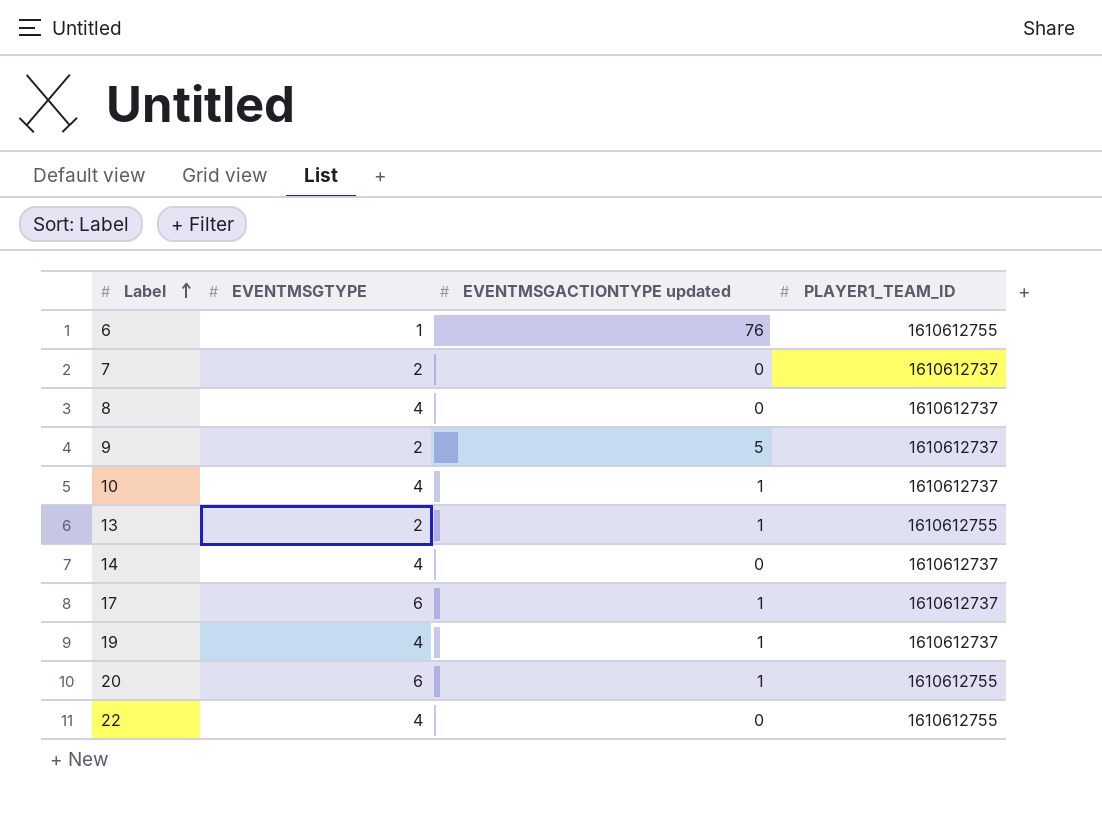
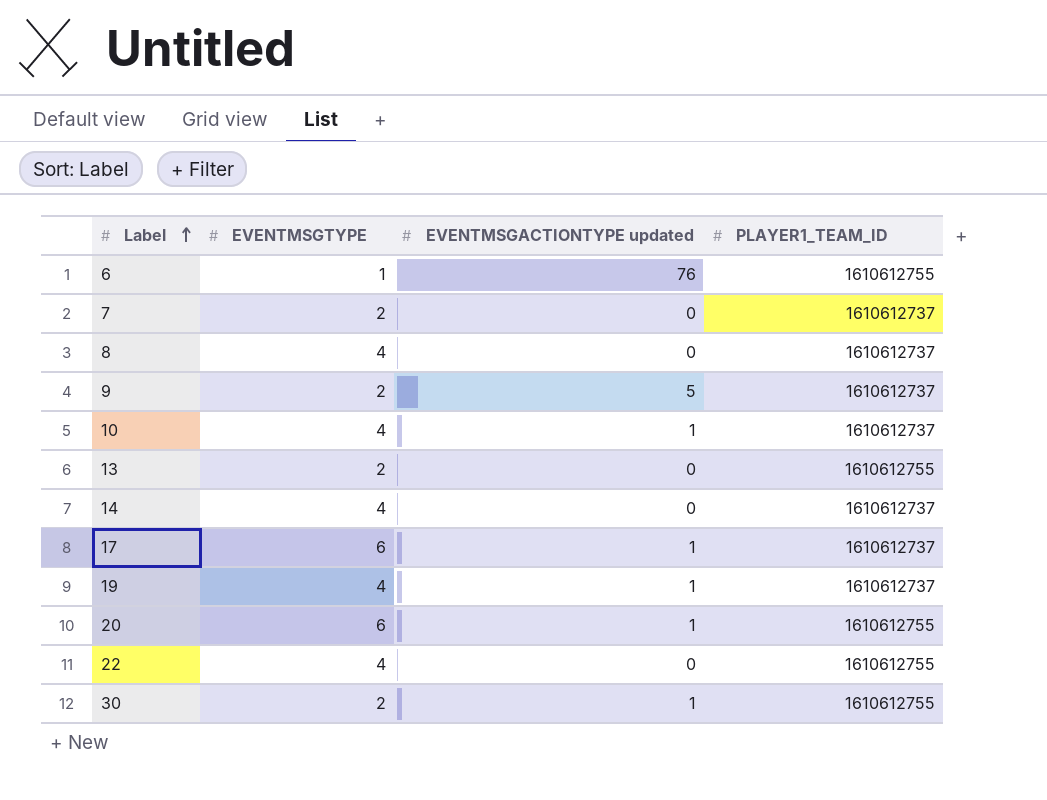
13 | EVENTMSGACTIONTYPE updated: 1 -> 0
row 30: none -> 2 | 1 | 1610612755

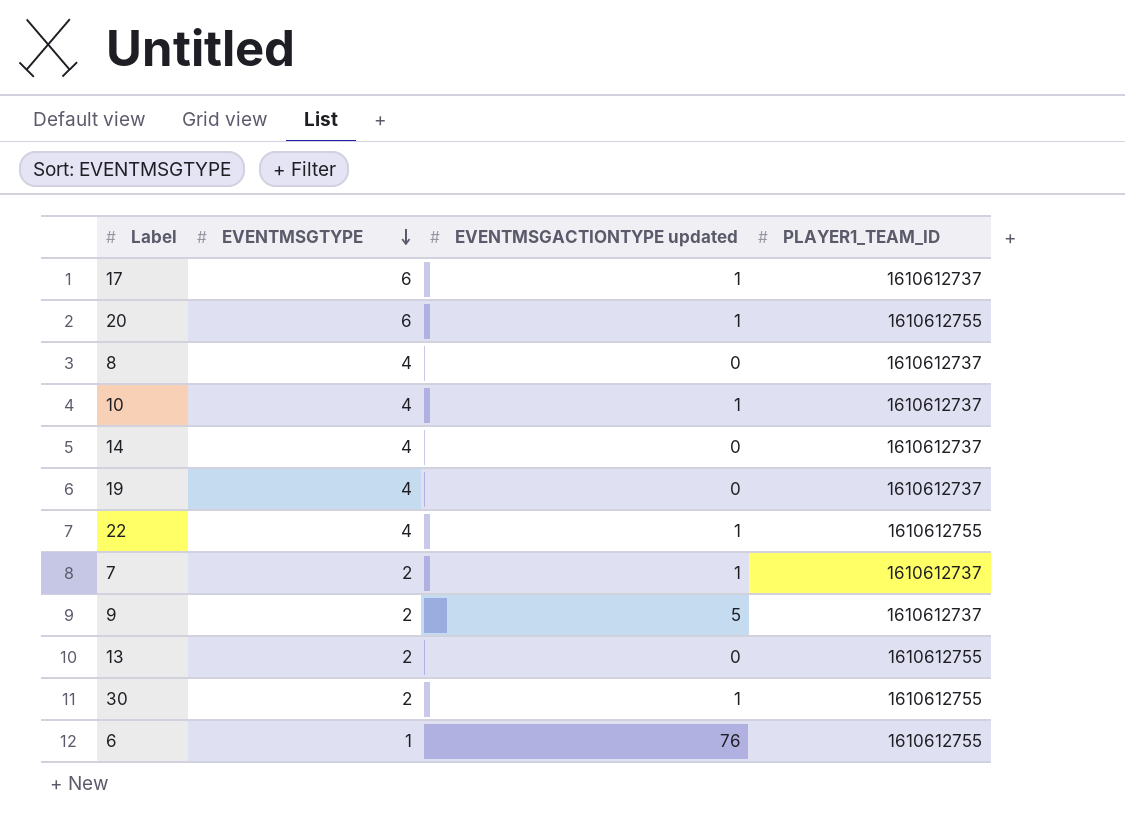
row order: Label ascending -> EVENTMSGTYPE descending
19 | EVENTMSGACTIONTYPE updated: 1 -> 0
22 | EVENTMSGACTIONTYPE updated: 0 -> 1
7 | EVENTMSGACTIONTYPE updated: 0 -> 1

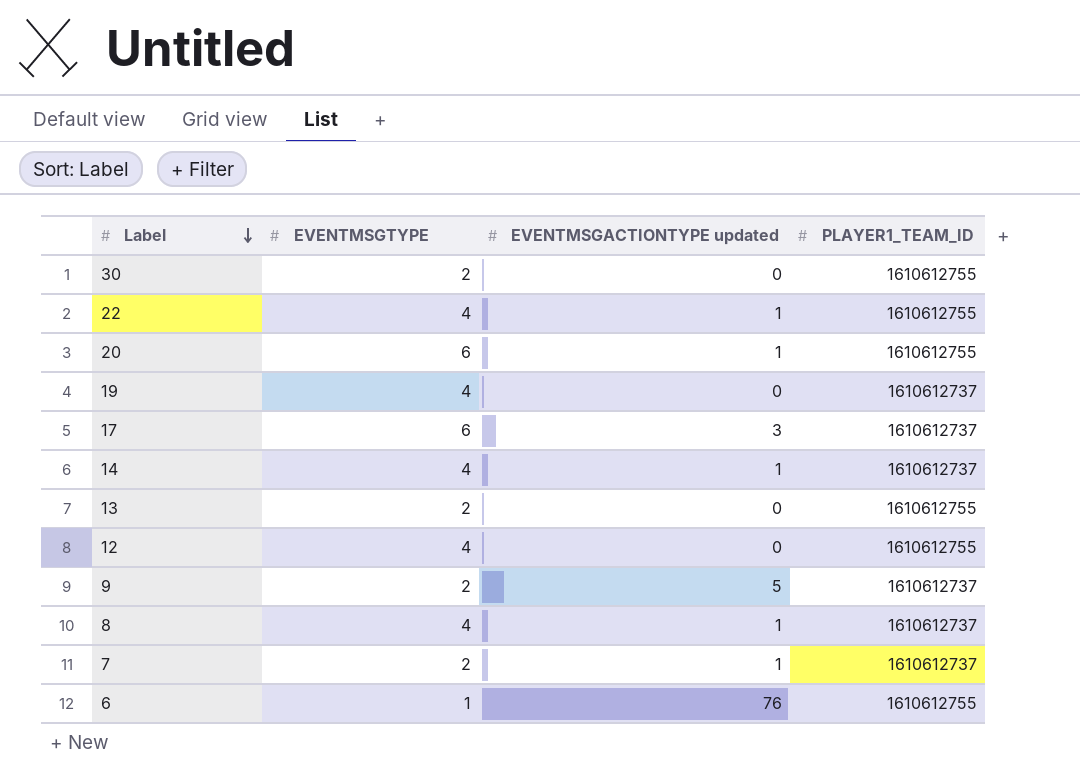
row order: EVENTMSGTYPE descending -> Label descending
row 10: 4 | 1 | 1610612737 -> none
30 | EVENTMSGACTIONTYPE updated: 1 -> 0
17 | EVENTMSGACTIONTYPE updated: 1 -> 3
14 | EVENTMSGACTIONTYPE updated: 0 -> 1
row 12: none -> 4 | 0 | 1610612755
8 | EVENTMSGACTIONTYPE updated: 0 -> 1

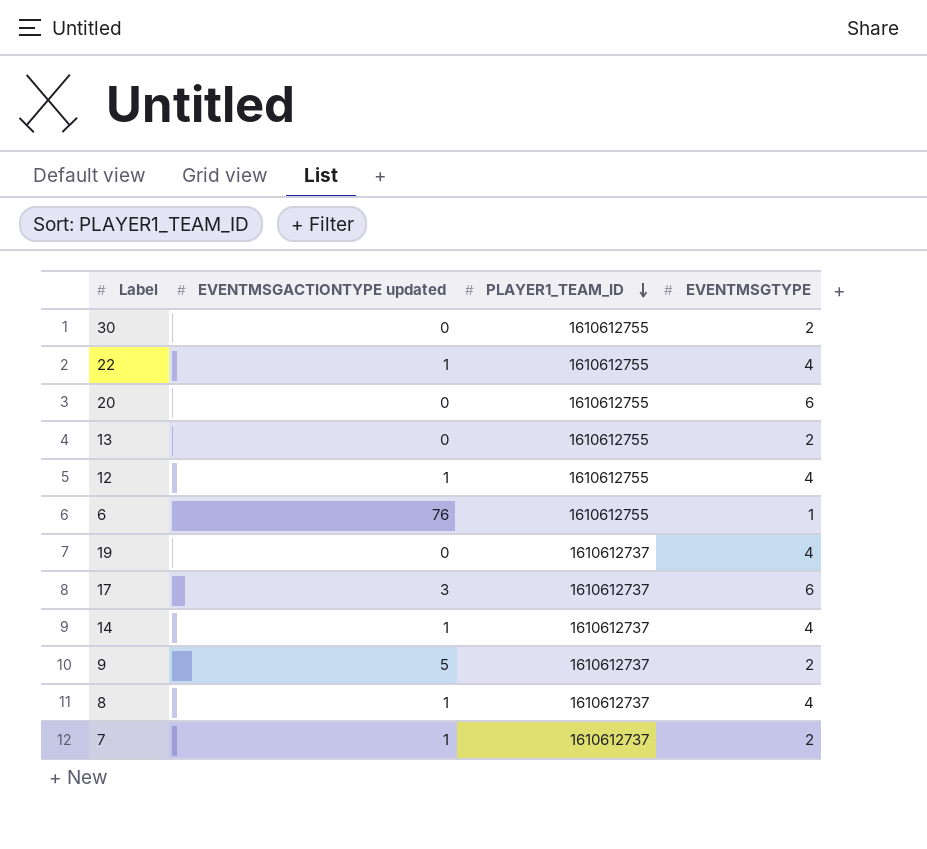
row order: Label descending -> PLAYER1_TEAM_ID descending
column EVENTMSGTYPE | position: 2 -> 4
20 | EVENTMSGACTIONTYPE updated: 1 -> 0
12 | EVENTMSGACTIONTYPE updated: 0 -> 1

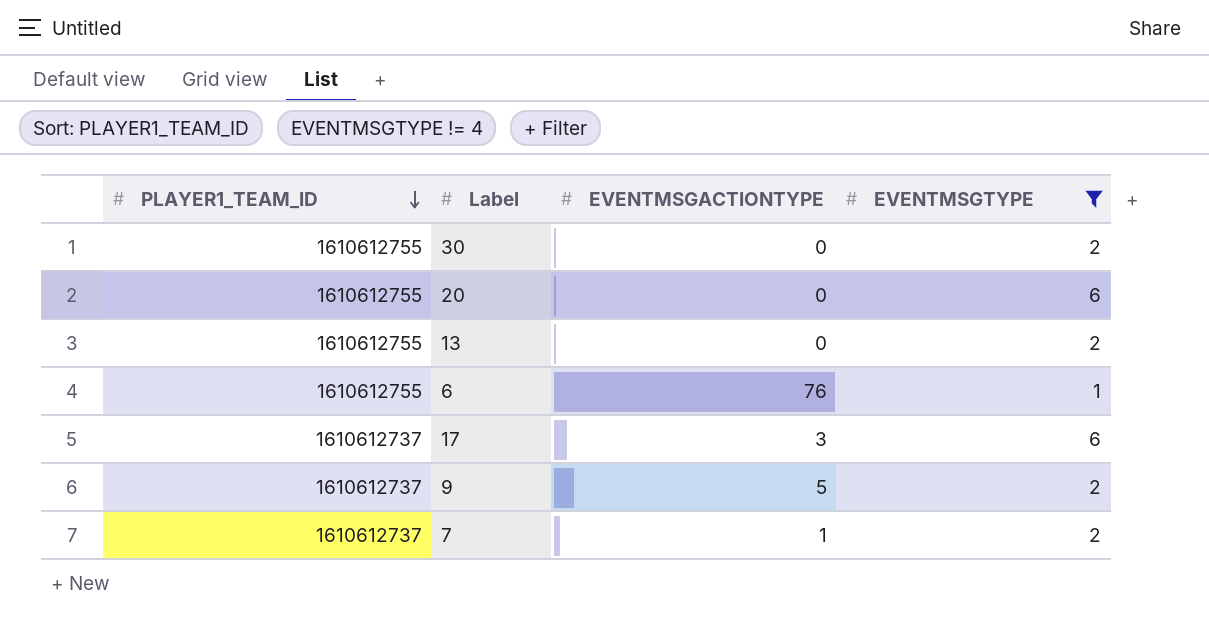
filter: none -> EVENTMSGTYPE != 4
column PLAYER1_TEAM_ID | position: 3 -> 1
column name: EVENTMSGACTIONTYPE updated -> EVENTMSGACTIONTYPE

